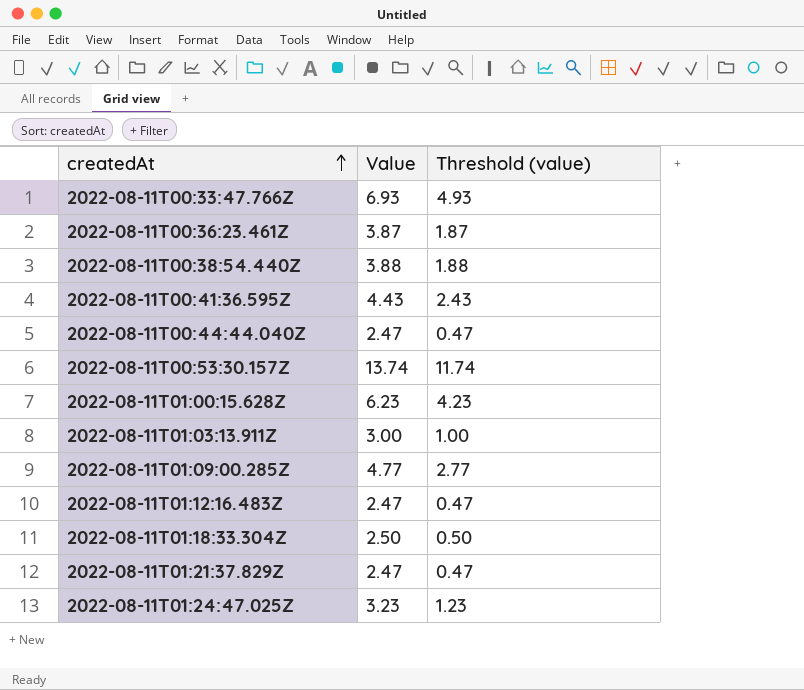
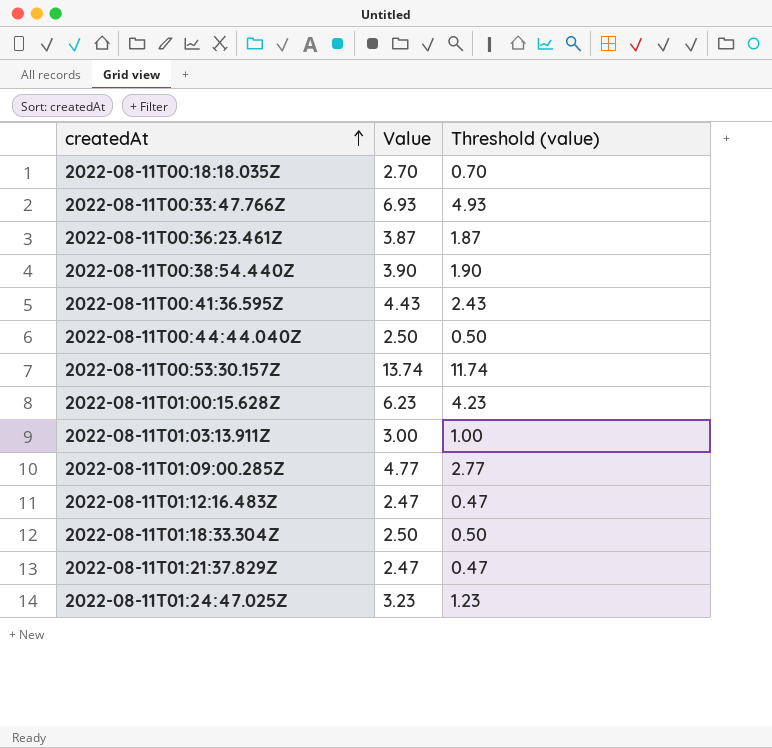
row 2022-08-11T00:18:18.035Z: none -> 2.70 | 0.70
2022-08-11T00:38:54.440Z | Value: 3.88 -> 3.90
2022-08-11T00:38:54.440Z | Threshold (value): 1.88 -> 1.90
2022-08-11T00:44:44.040Z | Value: 2.47 -> 2.50
2022-08-11T00:44:44.040Z | Threshold (value): 0.47 -> 0.50

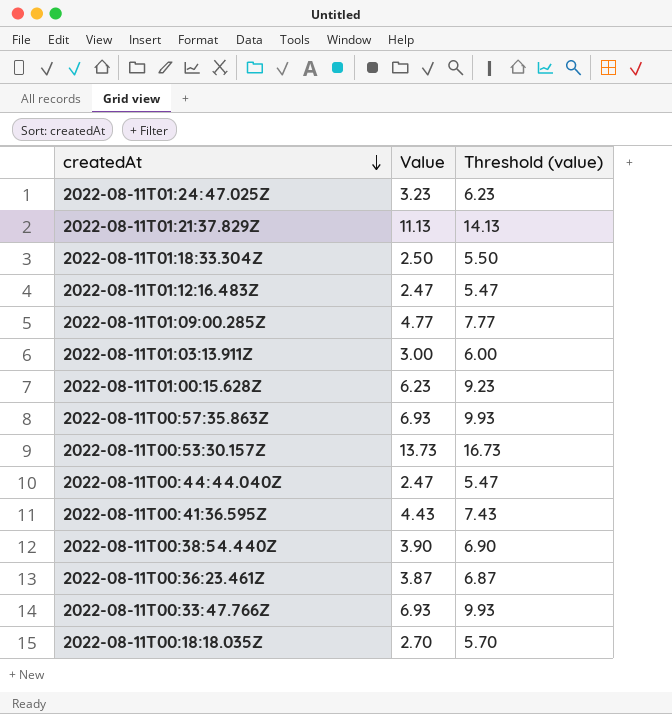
row order: createdAt ascending -> createdAt descending
column Threshold (value) | formula: [Value] - 2 -> [Value] + 3
2022-08-11T01:21:37.829Z | Value: 2.47 -> 11.13
row 2022-08-11T00:57:35.863Z: none -> 6.93 | 9.93
2022-08-11T00:53:30.157Z | Value: 13.74 -> 13.73
2022-08-11T00:44:44.040Z | Value: 2.50 -> 2.47

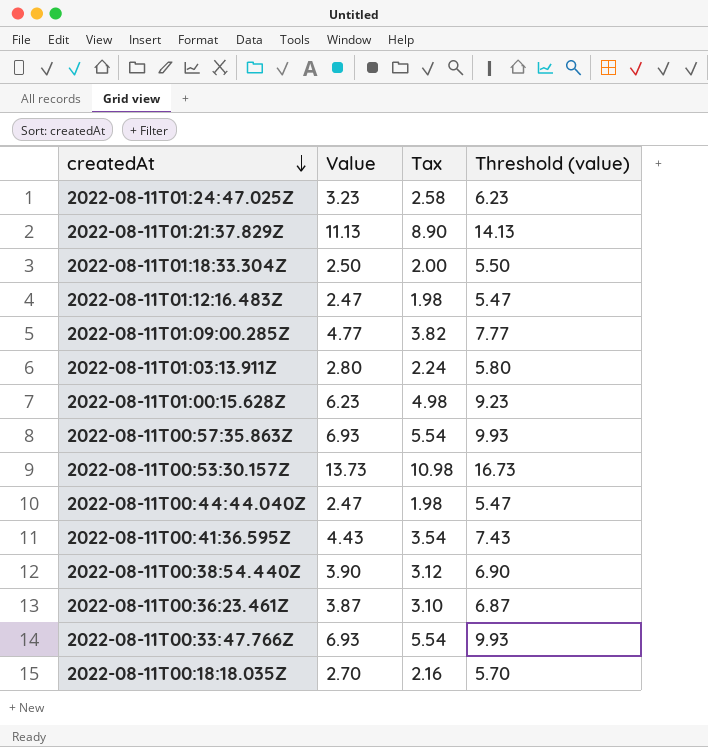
column Tax | formula: none -> [Value] * 0.8
2022-08-11T01:03:13.911Z | Value: 3.00 -> 2.80
2022-08-11T01:03:13.911Z | Threshold (value): 6.00 -> 5.80

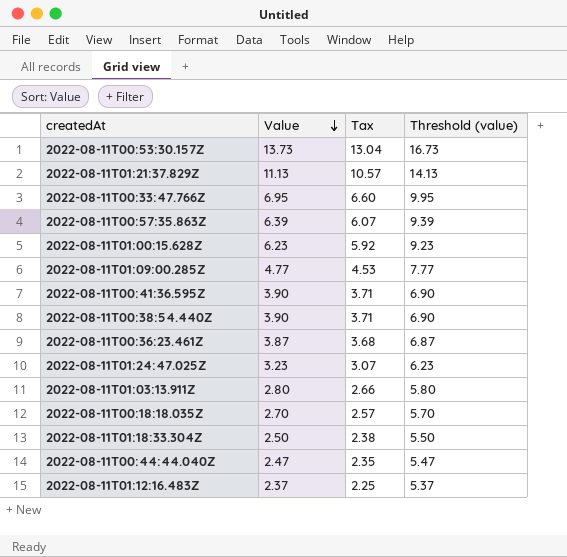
row order: createdAt descending -> Value descending
column Tax | formula: [Value] * 0.8 -> [Value] * 0.95
2022-08-11T00:33:47.766Z | Value: 6.93 -> 6.95
2022-08-11T00:33:47.766Z | Threshold (value): 9.93 -> 9.95
2022-08-11T00:57:35.863Z | Value: 6.93 -> 6.39
2022-08-11T00:57:35.863Z | Threshold (value): 9.93 -> 9.39
2022-08-11T00:41:36.595Z | Value: 4.43 -> 3.90
2022-08-11T00:41:36.595Z | Threshold (value): 7.43 -> 6.90
2022-08-11T01:12:16.483Z | Value: 2.47 -> 2.37
2022-08-11T01:12:16.483Z | Threshold (value): 5.47 -> 5.37

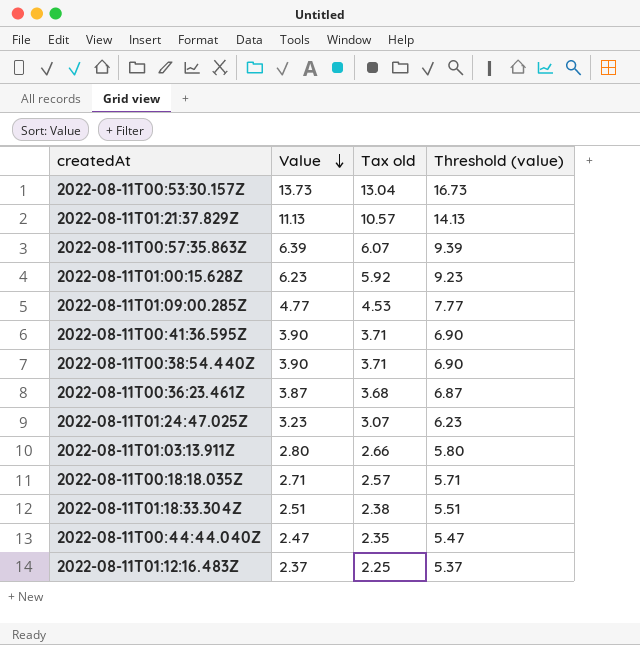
column name: Tax -> Tax old
row 2022-08-11T00:33:47.766Z: 6.95 | 6.60 | 9.95 -> none
2022-08-11T00:18:18.035Z | Value: 2.70 -> 2.71
2022-08-11T00:18:18.035Z | Threshold (value): 5.70 -> 5.71
2022-08-11T01:18:33.304Z | Value: 2.50 -> 2.51
2022-08-11T01:18:33.304Z | Threshold (value): 5.50 -> 5.51

